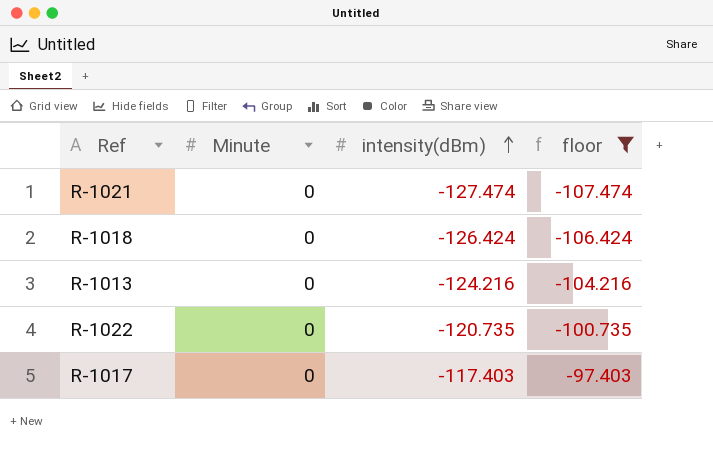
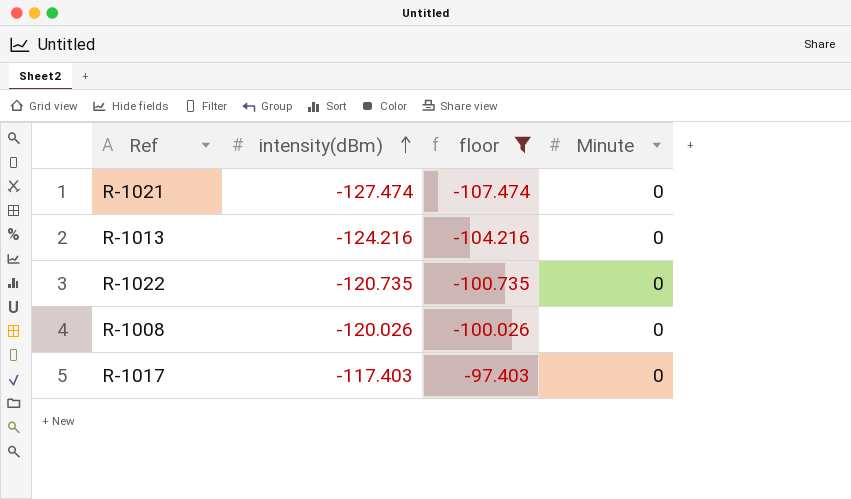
column Minute | position: 2 -> 4
row R-1018: 0 | -126.424 | -106.424 -> none
row R-1008: none -> -120.026 | -100.026 | 0

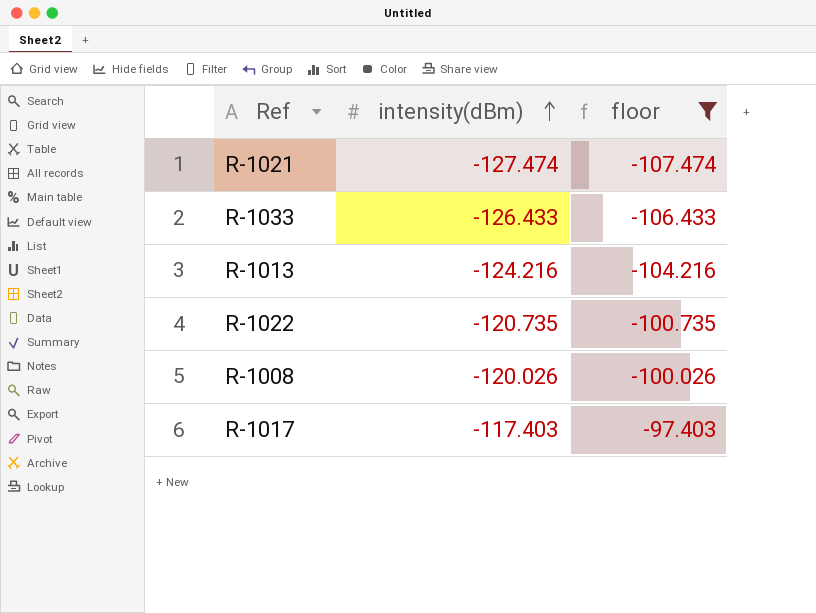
column Minute | position: 4 -> none
row R-1033: none -> -126.433 | -106.433

